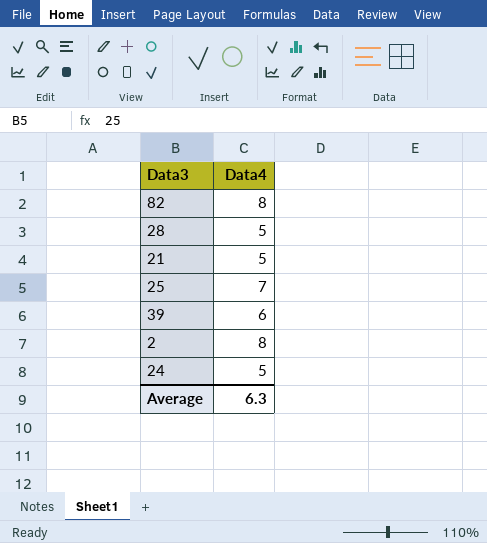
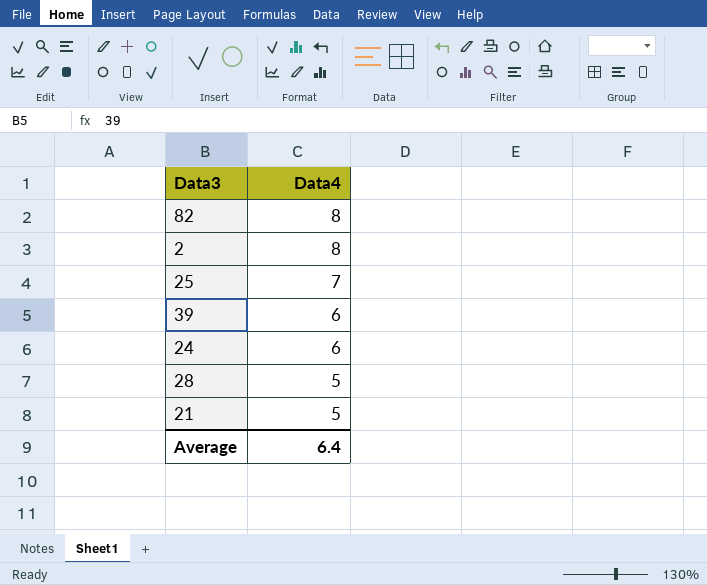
row order: none -> Data4 descending
24 | Data4: 5 -> 6
Average | Data4: 6.3 -> 6.4

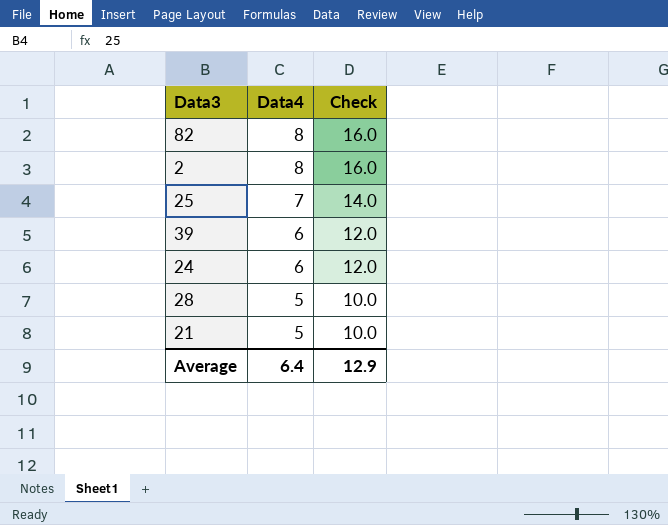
column Check | formula: none -> [Data4] * 2

